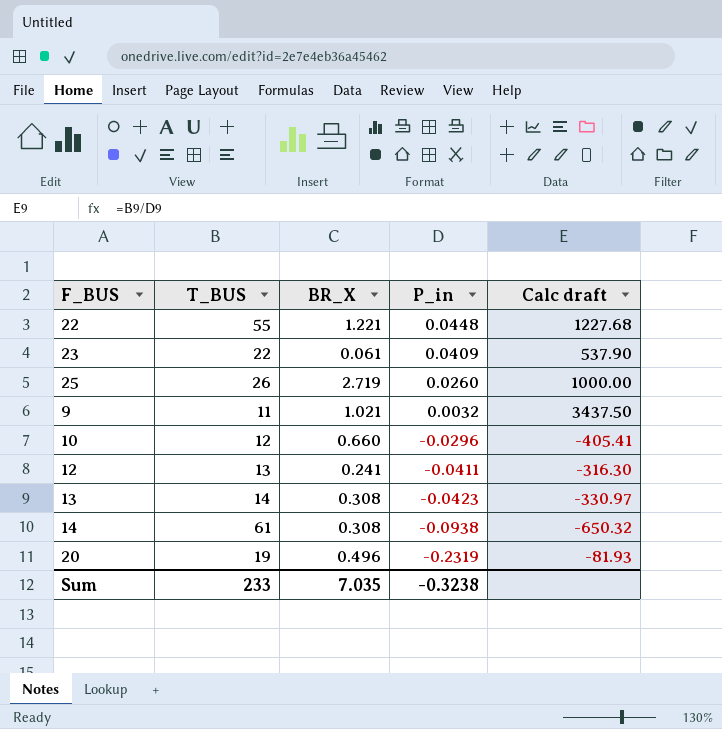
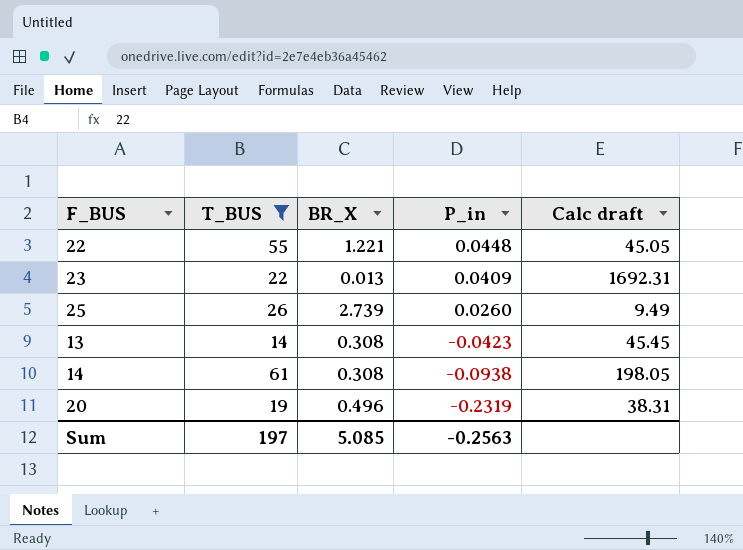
filter: none -> T_BUS >= 14
column Calc draft | formula: [T_BUS] / [P_in] -> [T_BUS] / [BR_X]
23 | BR_X: 0.061 -> 0.013
25 | BR_X: 2.719 -> 2.739
Sum | T_BUS: 233 -> 197
Sum | BR_X: 7.035 -> 5.085
Sum | P_in: -0.3238 -> -0.2563

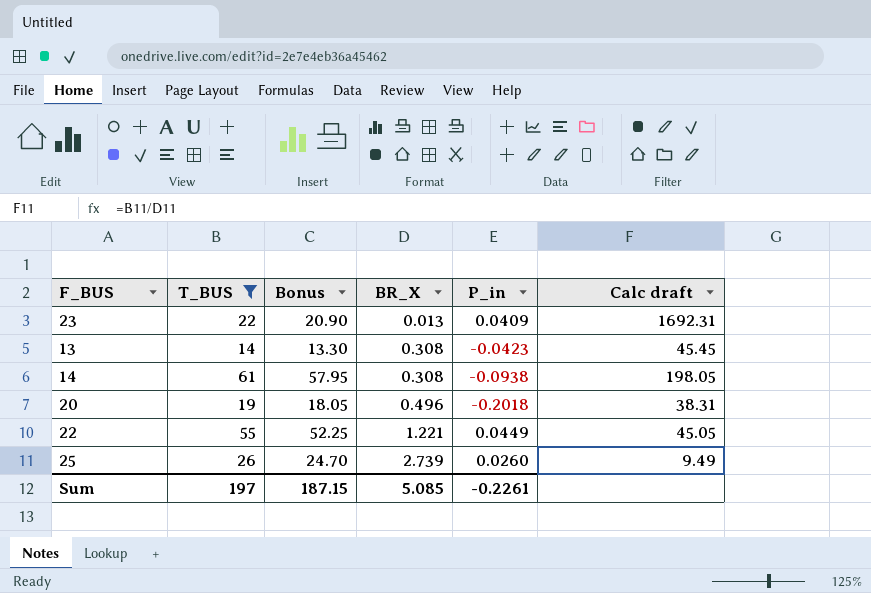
row order: P_in descending -> BR_X ascending
column Bonus | formula: none -> [T_BUS] * 0.95
20 | P_in: -0.2319 -> -0.2018
22 | P_in: 0.0448 -> 0.0449
Sum | P_in: -0.2563 -> -0.2261

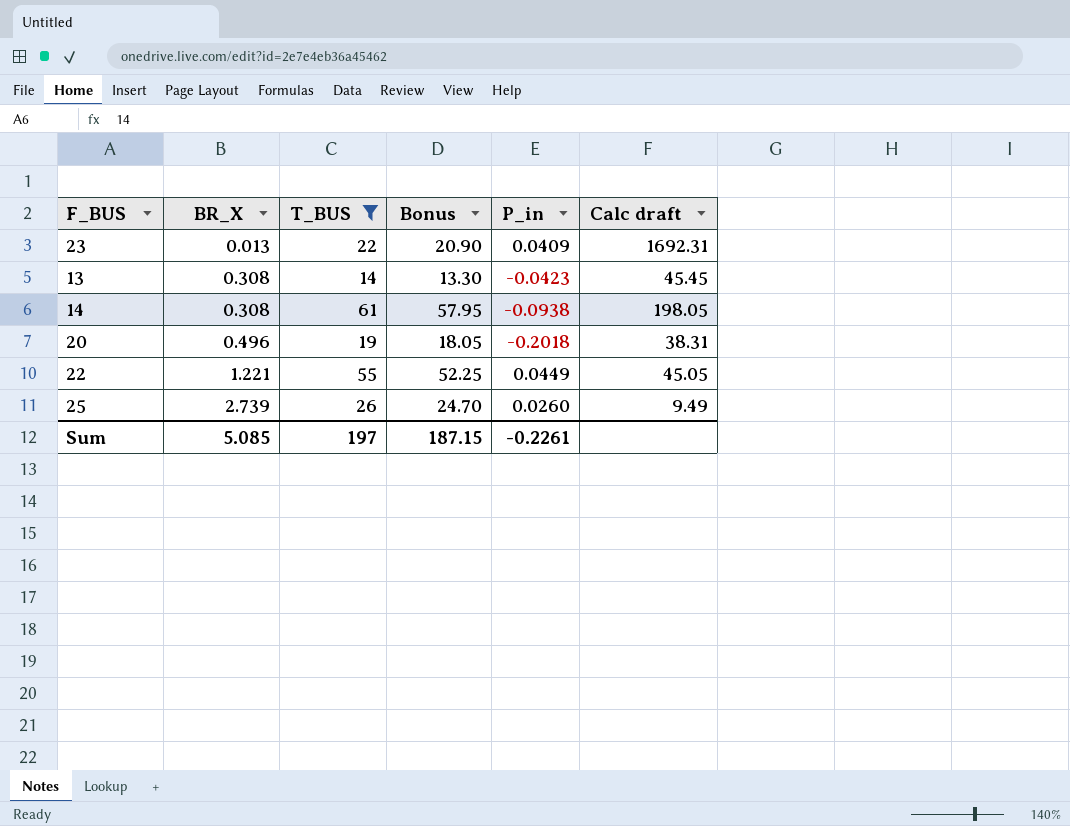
column BR_X | position: 4 -> 2

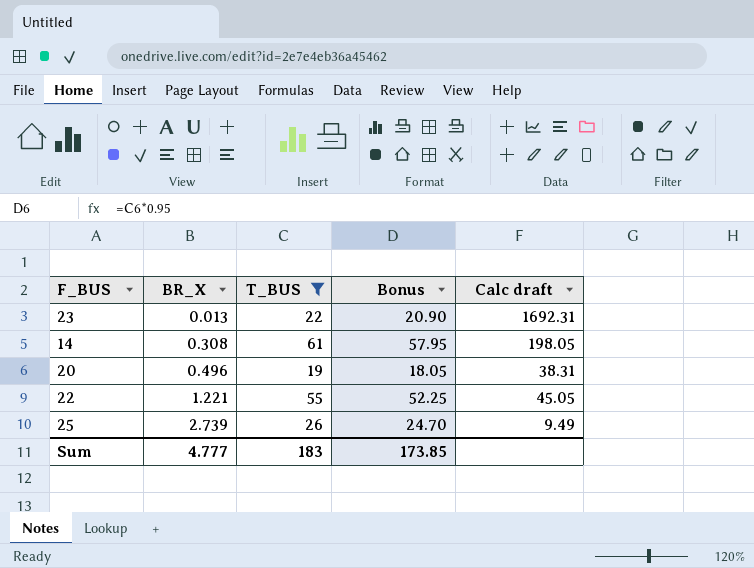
column P_in | position: 5 -> none
row 13: 0.308 | 14 | 13.30 | -0.0423 | 45.45 -> none
Sum | BR_X: 5.085 -> 4.777
Sum | T_BUS: 197 -> 183
Sum | Bonus: 187.15 -> 173.85

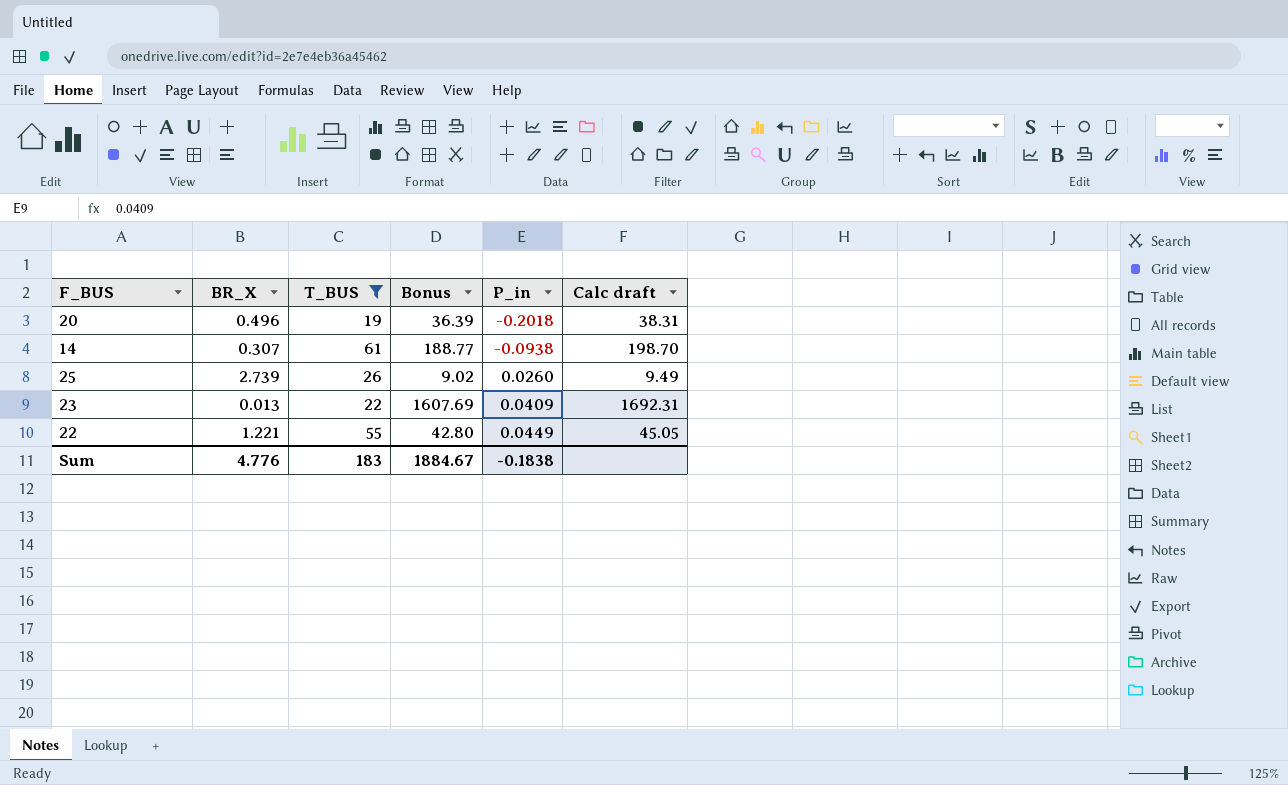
row order: BR_X ascending -> P_in ascending
column Bonus | formula: [T_BUS] * 0.95 -> [Calc draft] * 0.95
column P_in | position: none -> 5
14 | BR_X: 0.308 -> 0.307
14 | Calc draft: 198.05 -> 198.70
Sum | BR_X: 4.777 -> 4.776
Sum | Bonus: 173.85 -> 1884.67

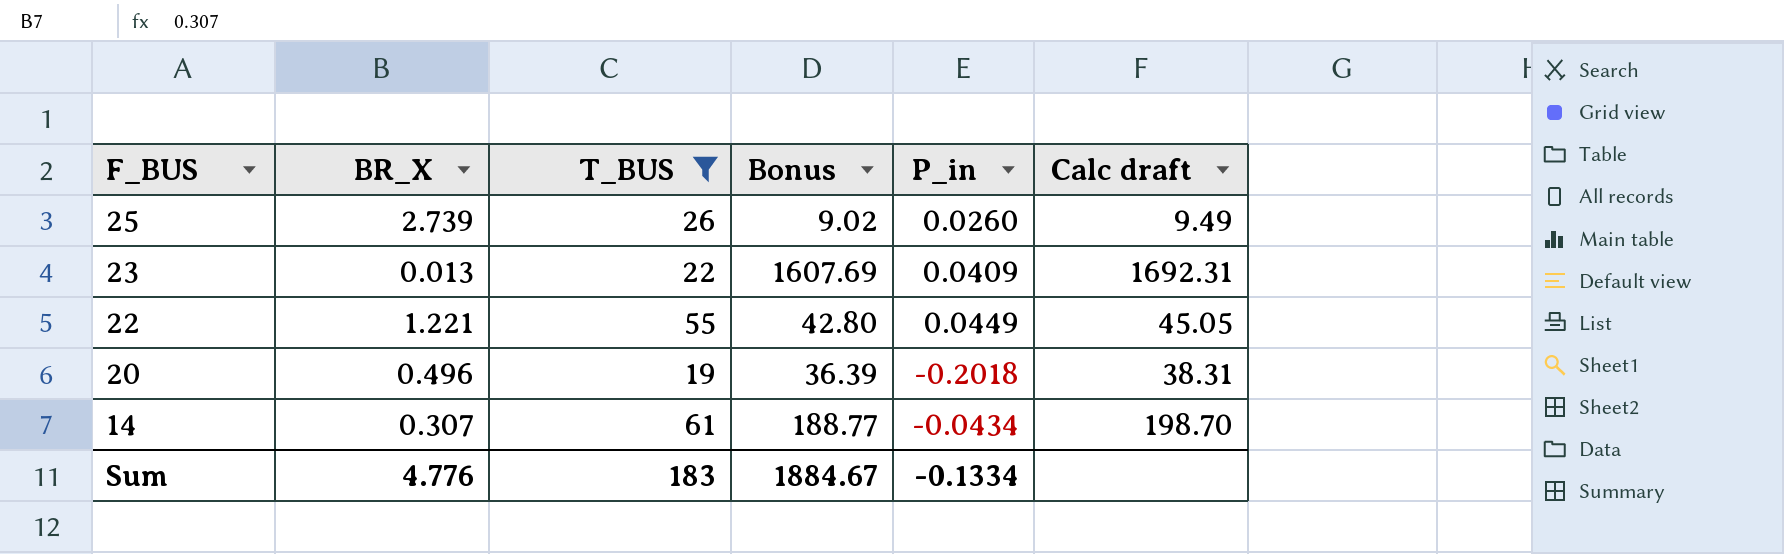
row order: P_in ascending -> F_BUS descending
14 | P_in: -0.0938 -> -0.0434
Sum | P_in: -0.1838 -> -0.1334

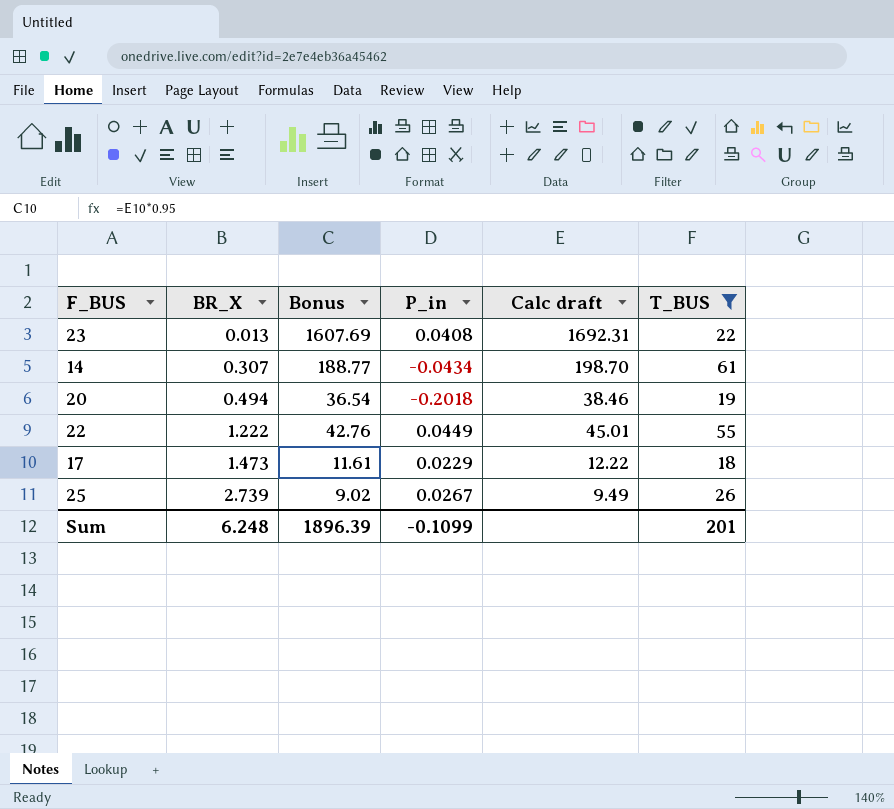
row order: F_BUS descending -> BR_X ascending
column T_BUS | position: 3 -> 6
23 | P_in: 0.0409 -> 0.0408
20 | BR_X: 0.496 -> 0.494
20 | Bonus: 36.39 -> 36.54
20 | Calc draft: 38.31 -> 38.46
22 | BR_X: 1.221 -> 1.222
22 | Bonus: 42.80 -> 42.76
22 | Calc draft: 45.05 -> 45.01
row 17: none -> 1.473 | 11.61 | 0.0229 | 12.22 | 18
25 | P_in: 0.0260 -> 0.0267
Sum | BR_X: 4.776 -> 6.248
Sum | Bonus: 1884.67 -> 1896.39
Sum | P_in: -0.1334 -> -0.1099
Sum | T_BUS: 183 -> 201

